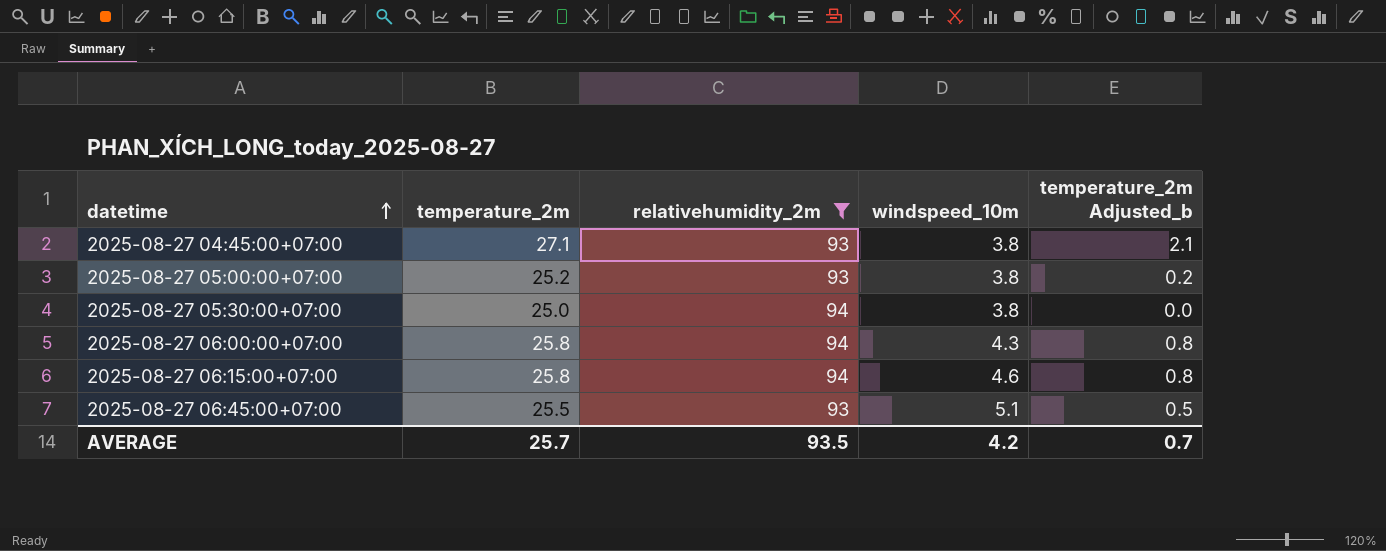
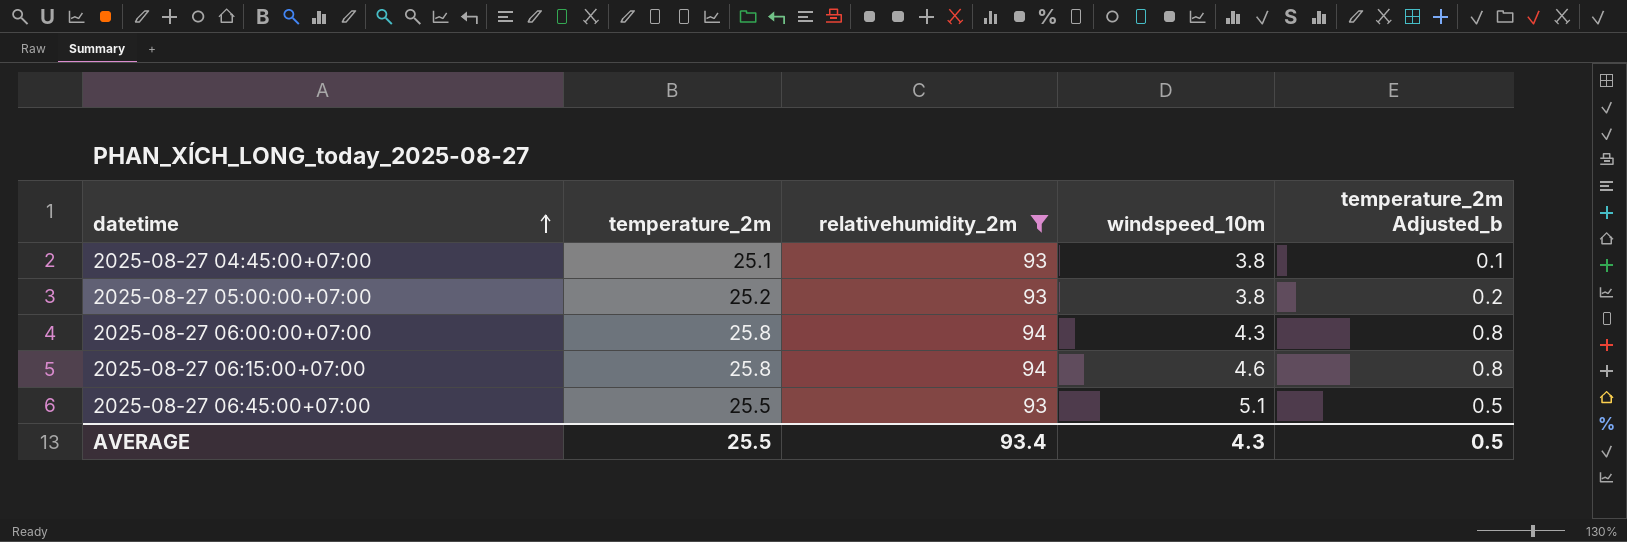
row 2025-08-27 05:30:00+07:00: 25.0 | 94 | 3.8 | 0.0 -> none
2025-08-27 04:45:00+07:00 | temperature_2m: 27.1 -> 25.1
2025-08-27 04:45:00+07:00 | temperature_2m Adjusted_b: 2.1 -> 0.1
AVERAGE | temperature_2m: 25.7 -> 25.5
AVERAGE | relativehumidity_2m: 93.5 -> 93.4
AVERAGE | windspeed_10m: 4.2 -> 4.3
AVERAGE | temperature_2m Adjusted_b: 0.7 -> 0.5

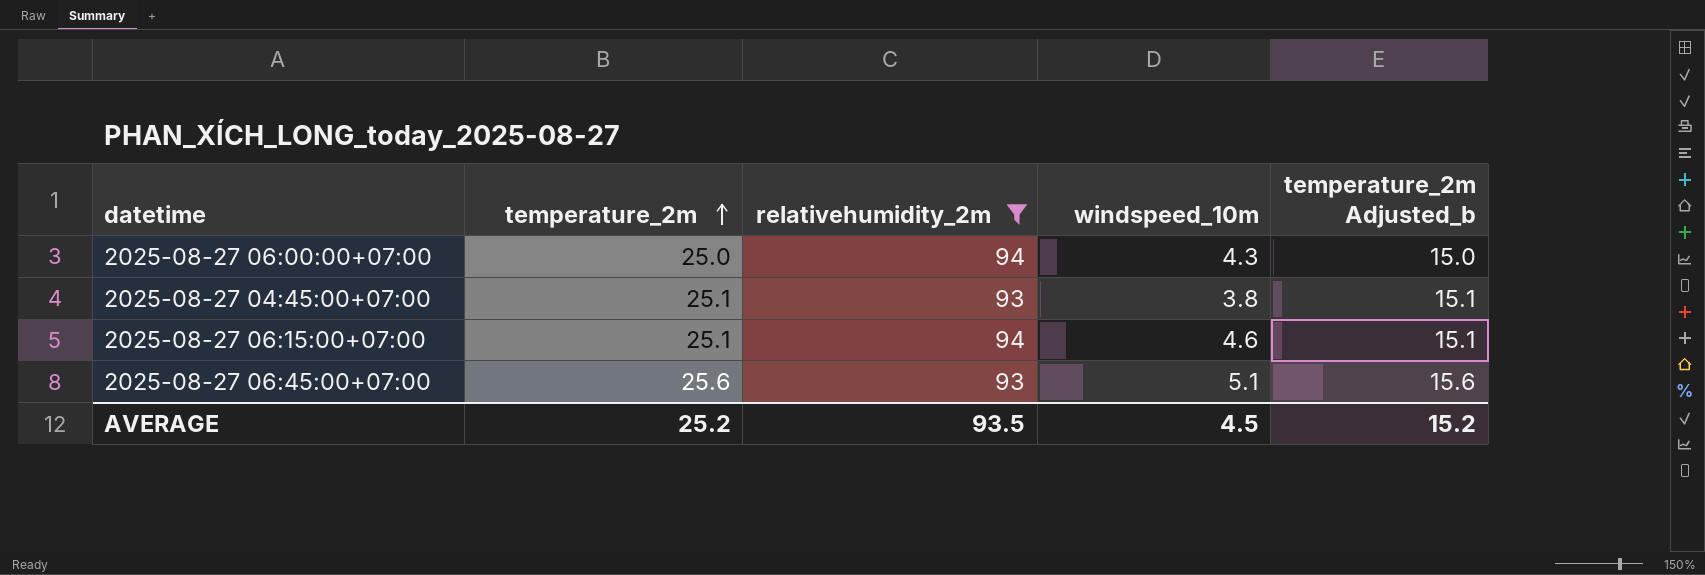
row order: datetime ascending -> temperature_2m ascending
column temperature_2m Adjusted_b | formula: [temperature_2m] - 25 -> [temperature_2m] - 10
row 2025-08-27 05:00:00+07:00: 25.2 | 93 | 3.8 | 0.2 -> none
2025-08-27 06:00:00+07:00 | temperature_2m: 25.8 -> 25.0
2025-08-27 06:15:00+07:00 | temperature_2m: 25.8 -> 25.1
2025-08-27 06:45:00+07:00 | temperature_2m: 25.5 -> 25.6
AVERAGE | temperature_2m: 25.5 -> 25.2
AVERAGE | relativehumidity_2m: 93.4 -> 93.5
AVERAGE | windspeed_10m: 4.3 -> 4.5
AVERAGE | temperature_2m Adjusted_b: 0.5 -> 15.2

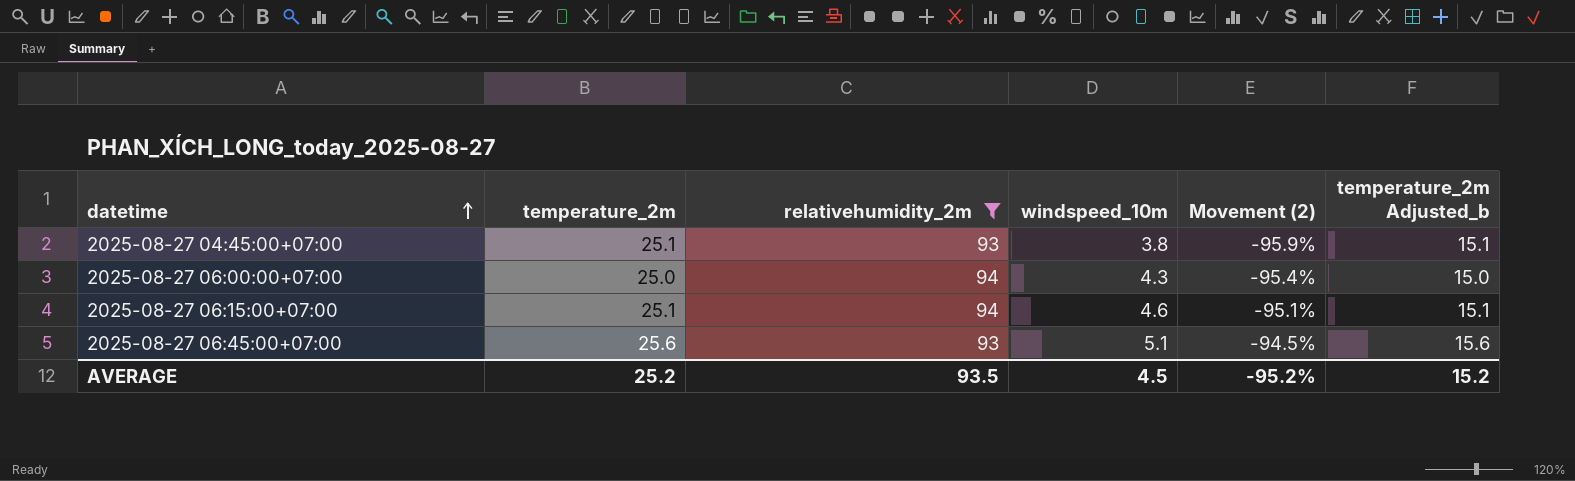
row order: temperature_2m ascending -> datetime ascending
column Movement (2) | formula: none -> ([windspeed_10m] - [relativehumidity_2m]) / [relativehumidity_2m]

